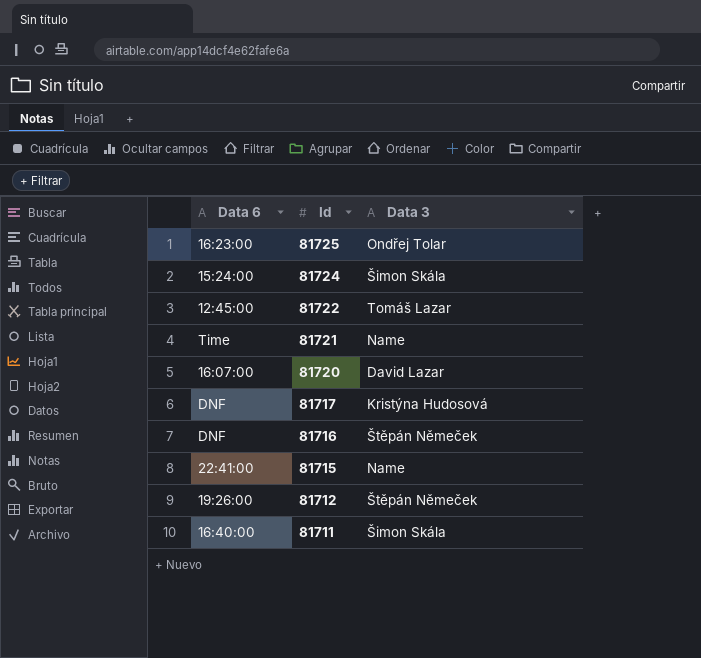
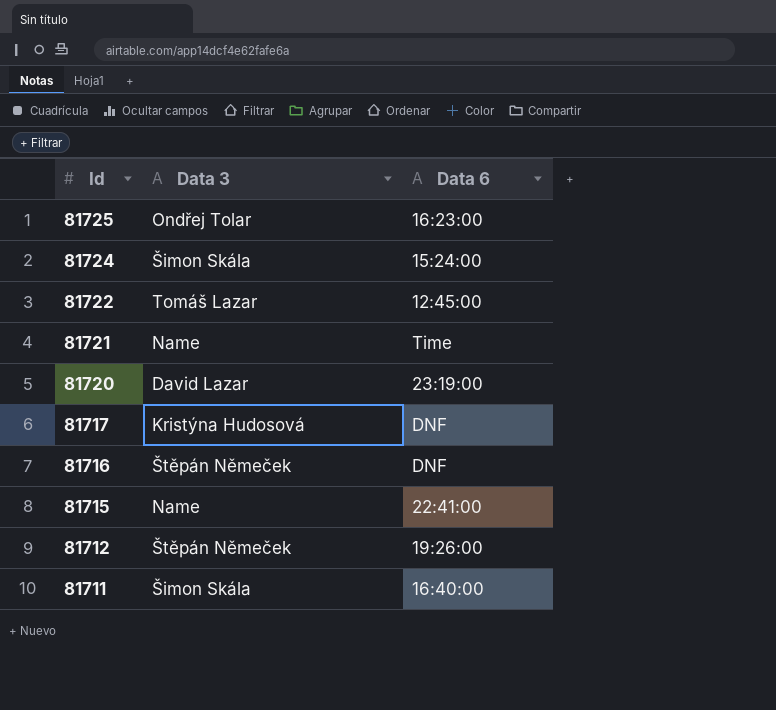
column Data 6 | position: 1 -> 3
81720 | Data 6: 16:07:00 -> 23:19:00

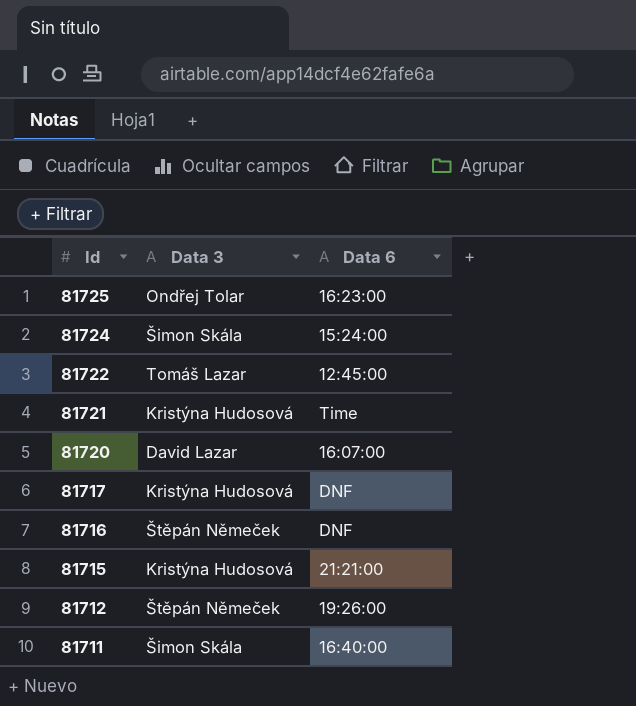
81721 | Data 3: Name -> Kristýna Hudosová
81720 | Data 6: 23:19:00 -> 16:07:00
81715 | Data 3: Name -> Kristýna Hudosová
81715 | Data 6: 22:41:00 -> 21:21:00

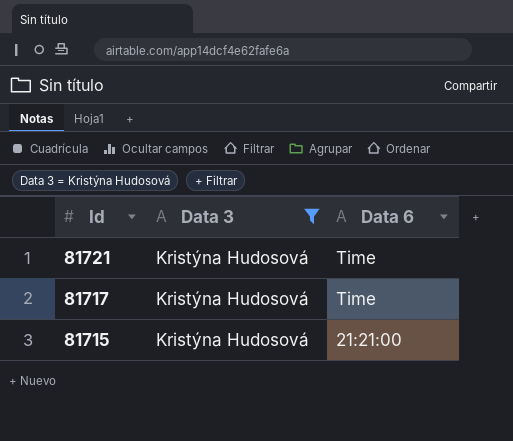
filter: none -> Data 3 = Kristýna Hudosová
81717 | Data 6: DNF -> Time

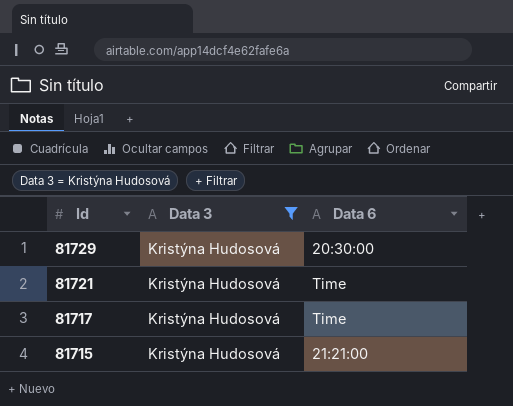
row 81729: none -> Kristýna Hudosová | 20:30:00

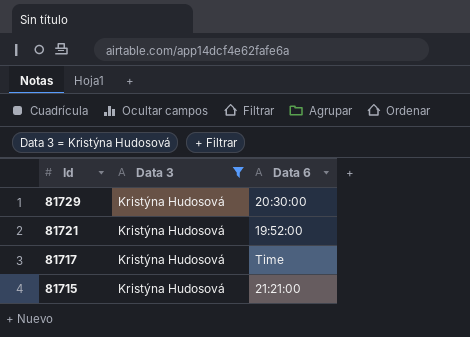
81721 | Data 6: Time -> 19:52:00

